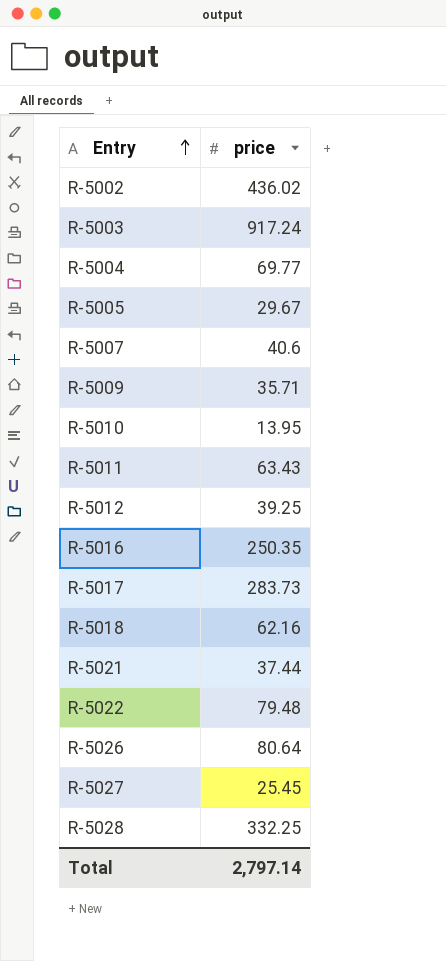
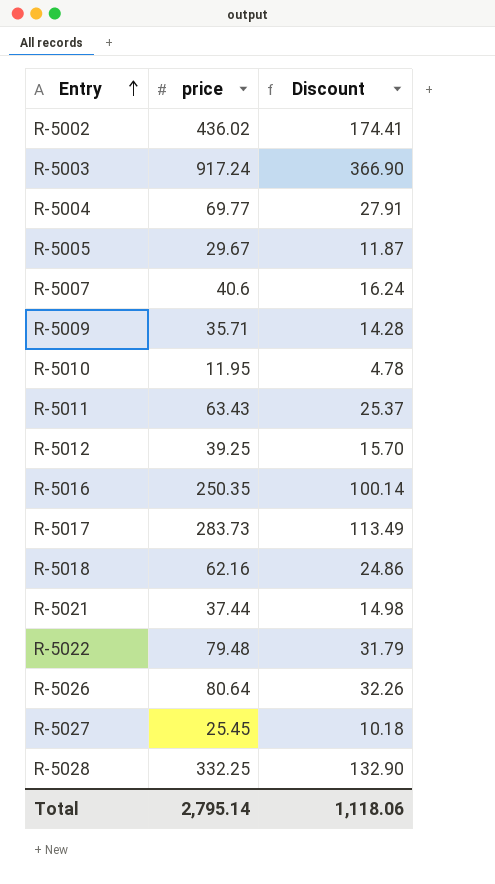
column Discount | formula: none -> [price] * 0.4
R-5010 | price: 13.95 -> 11.95
Total | price: 2,797.14 -> 2,795.14

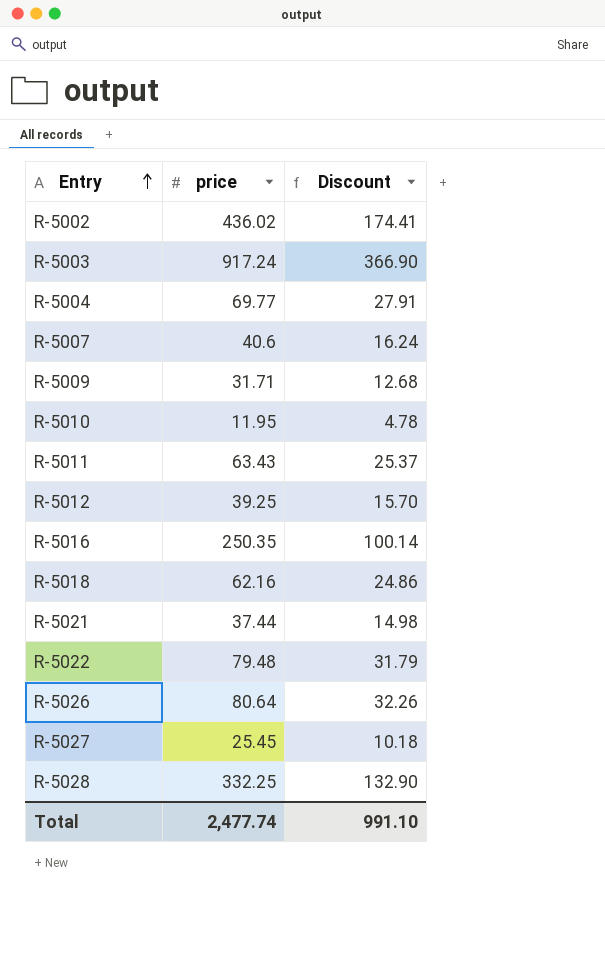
row R-5005: 29.67 | 11.87 -> none
row R-5017: 283.73 | 113.49 -> none
R-5009 | price: 35.71 -> 31.71
R-5009 | Discount: 14.28 -> 12.68
Total | price: 2,795.14 -> 2,477.74
Total | Discount: 1,118.06 -> 991.10

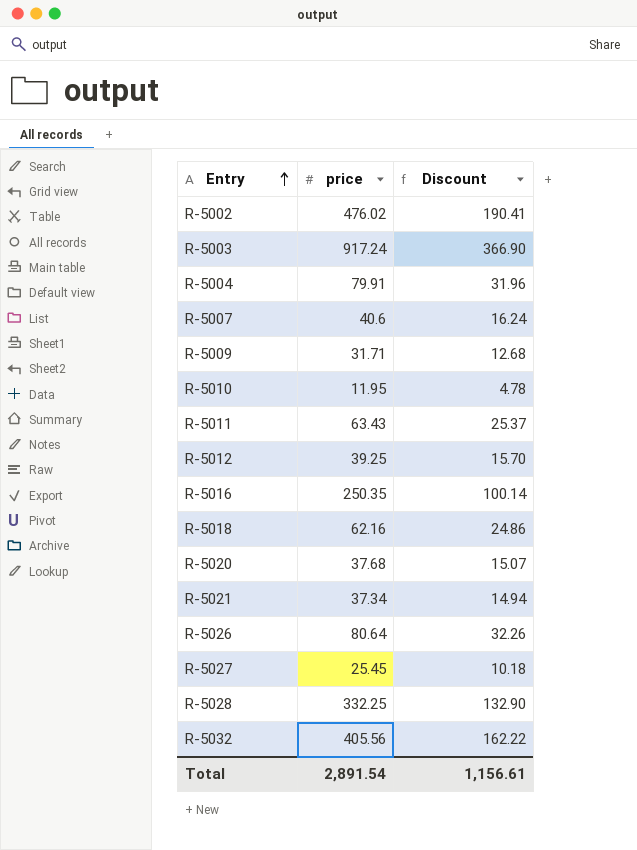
row R-5022: 79.48 | 31.79 -> none
R-5002 | price: 436.02 -> 476.02
R-5002 | Discount: 174.41 -> 190.41
R-5004 | price: 69.77 -> 79.91
R-5004 | Discount: 27.91 -> 31.96
row R-5020: none -> 37.68 | 15.07
R-5021 | price: 37.44 -> 37.34
R-5021 | Discount: 14.98 -> 14.94
row R-5032: none -> 405.56 | 162.22
Total | price: 2,477.74 -> 2,891.54
Total | Discount: 991.10 -> 1,156.61

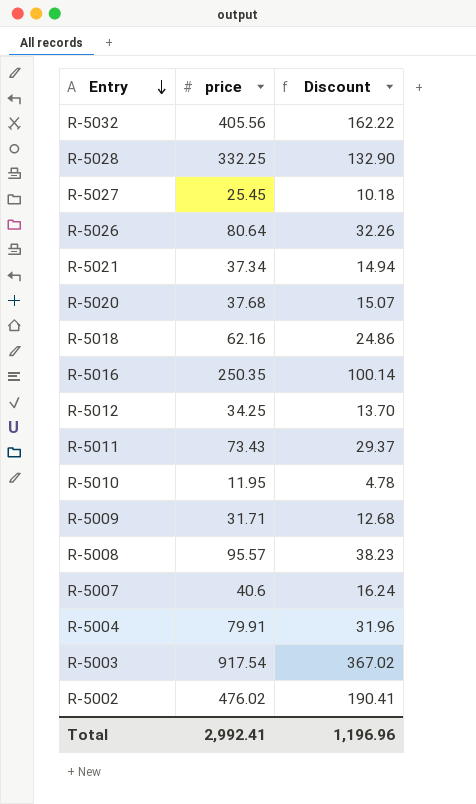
row order: Entry ascending -> Entry descending
R-5012 | price: 39.25 -> 34.25
R-5012 | Discount: 15.70 -> 13.70
R-5011 | price: 63.43 -> 73.43
R-5011 | Discount: 25.37 -> 29.37
row R-5008: none -> 95.57 | 38.23
R-5003 | price: 917.24 -> 917.54
R-5003 | Discount: 366.90 -> 367.02
Total | price: 2,891.54 -> 2,992.41
Total | Discount: 1,156.61 -> 1,196.96

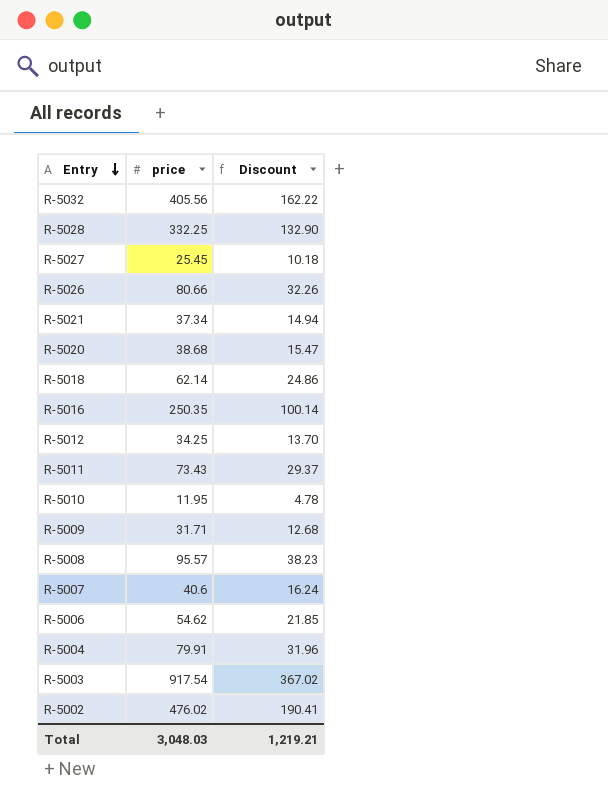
R-5026 | price: 80.64 -> 80.66
R-5020 | price: 37.68 -> 38.68
R-5020 | Discount: 15.07 -> 15.47
R-5018 | price: 62.16 -> 62.14
row R-5006: none -> 54.62 | 21.85
Total | price: 2,992.41 -> 3,048.03
Total | Discount: 1,196.96 -> 1,219.21

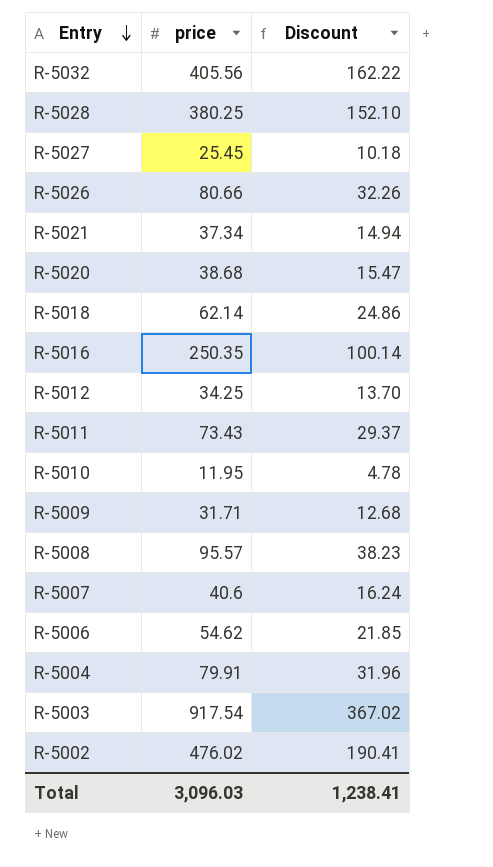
R-5028 | price: 332.25 -> 380.25
R-5028 | Discount: 132.90 -> 152.10
Total | price: 3,048.03 -> 3,096.03
Total | Discount: 1,219.21 -> 1,238.41

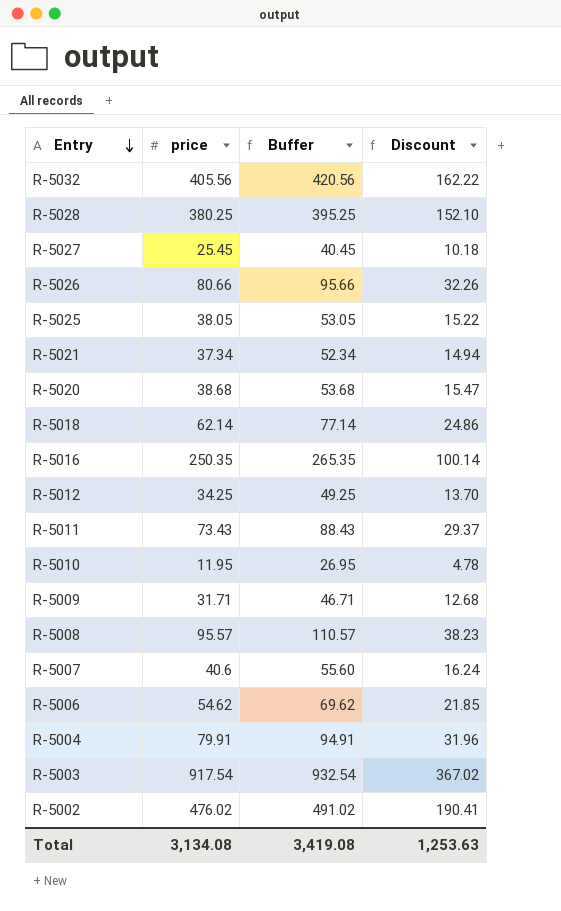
column Buffer | formula: none -> [price] + 15
row R-5025: none -> 38.05 | 53.05 | 15.22
Total | price: 3,096.03 -> 3,134.08
Total | Discount: 1,238.41 -> 1,253.63

